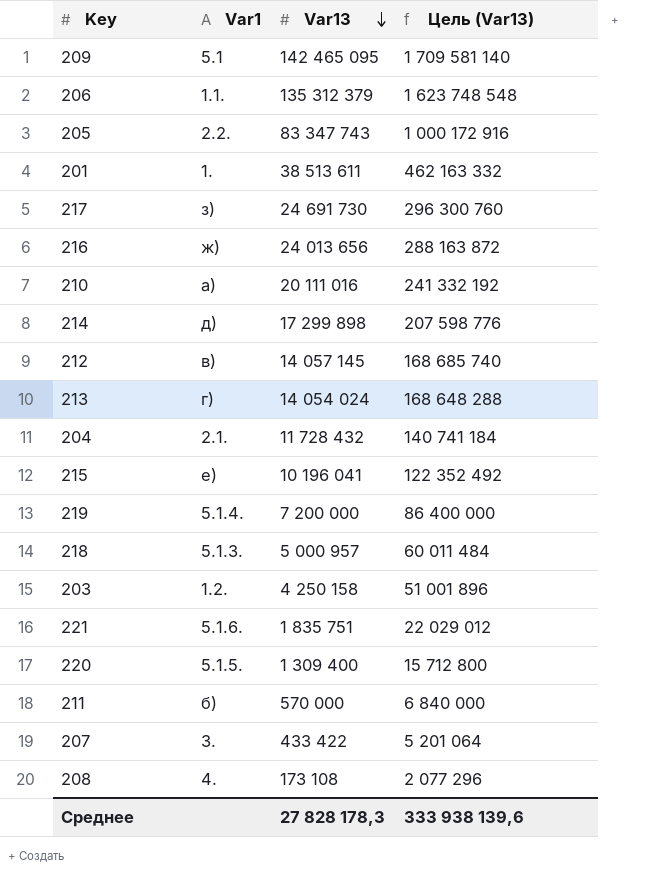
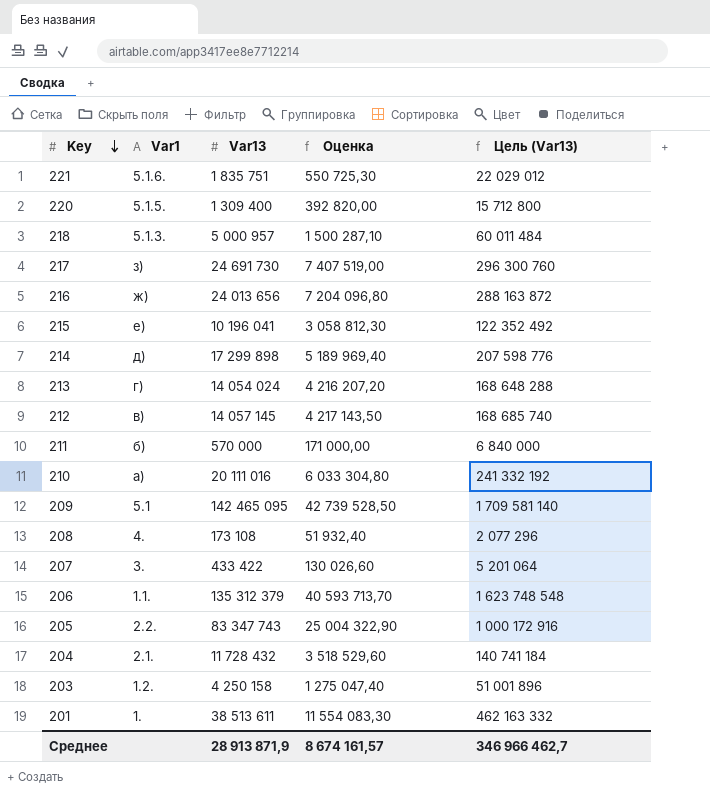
row order: Var13 descending -> Key descending
column Оценка | formula: none -> [Var13] * 0,3
row 219: 5.1.4. | 7 200 000 | 86 400 000 -> none
Среднее | Var13: 27 828 178,3 -> 28 913 871,9
Среднее | Цель (Var13): 333 938 139,6 -> 346 966 462,7

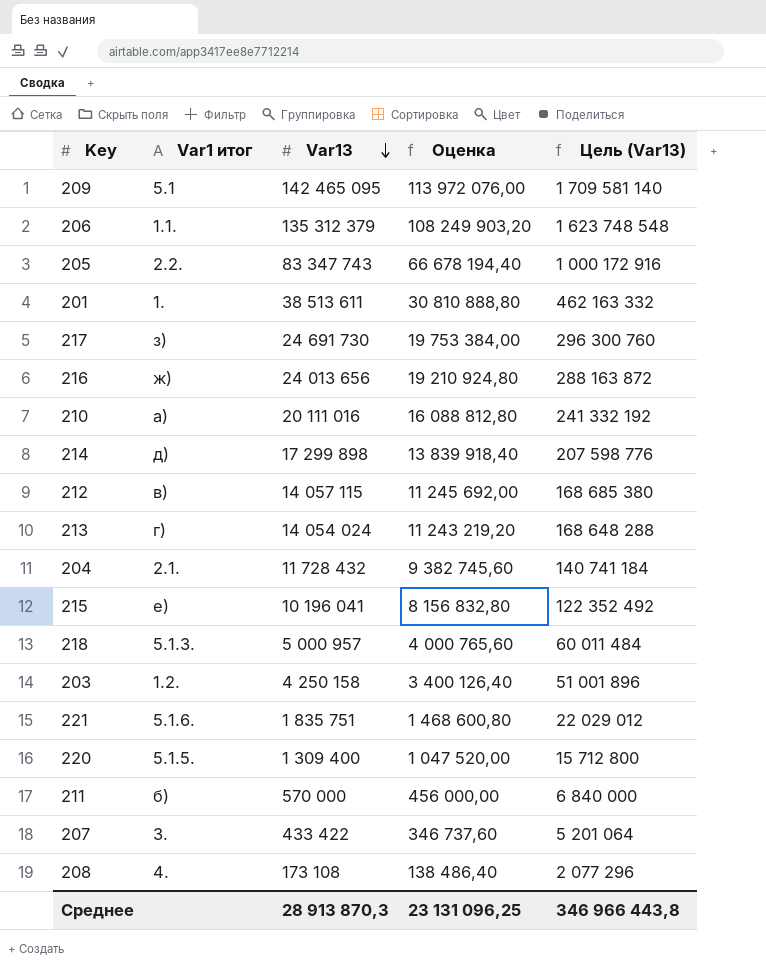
row order: Key descending -> Var13 descending
column name: Var1 -> Var1 итог
column Оценка | formula: [Var13] * 0,3 -> [Var13] * 0,8
212 | Var13: 14 057 145 -> 14 057 115
212 | Цель (Var13): 168 685 740 -> 168 685 380
Среднее | Var13: 28 913 871,9 -> 28 913 870,3
Среднее | Оценка: 8 674 161,57 -> 23 131 096,25
Среднее | Цель (Var13): 346 966 462,7 -> 346 966 443,8

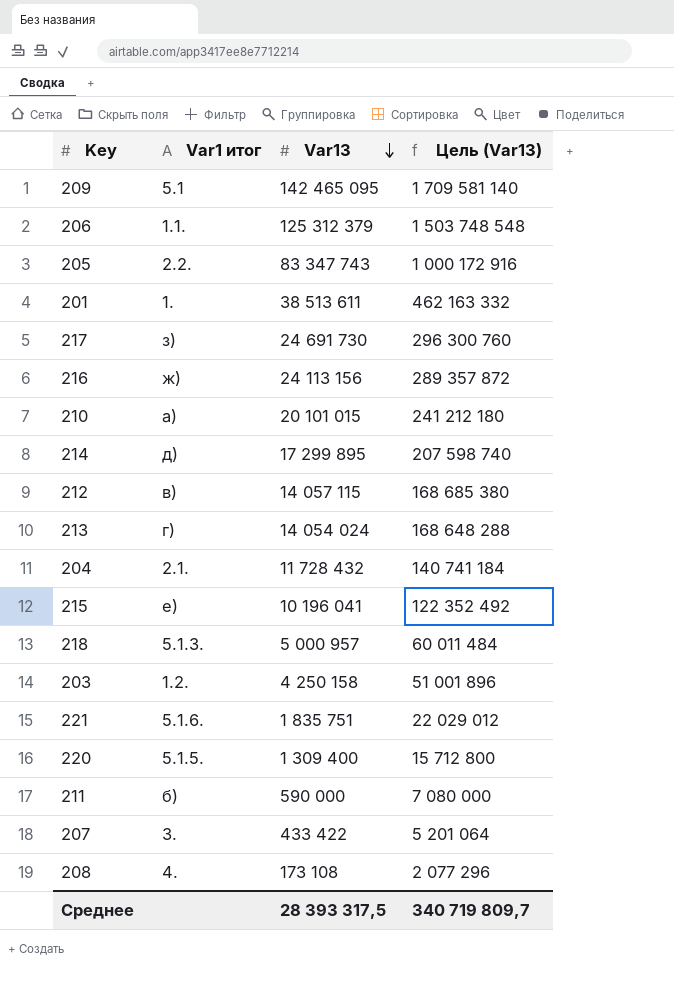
column Оценка | formula: [Var13] * 0,8 -> none
206 | Var13: 135 312 379 -> 125 312 379
206 | Цель (Var13): 1 623 748 548 -> 1 503 748 548
216 | Var13: 24 013 656 -> 24 113 156
216 | Цель (Var13): 288 163 872 -> 289 357 872
210 | Var13: 20 111 016 -> 20 101 015
210 | Цель (Var13): 241 332 192 -> 241 212 180
214 | Var13: 17 299 898 -> 17 299 895
214 | Цель (Var13): 207 598 776 -> 207 598 740
211 | Var13: 570 000 -> 590 000
211 | Цель (Var13): 6 840 000 -> 7 080 000
Среднее | Var13: 28 913 870,3 -> 28 393 317,5
Среднее | Цель (Var13): 346 966 443,8 -> 340 719 809,7

